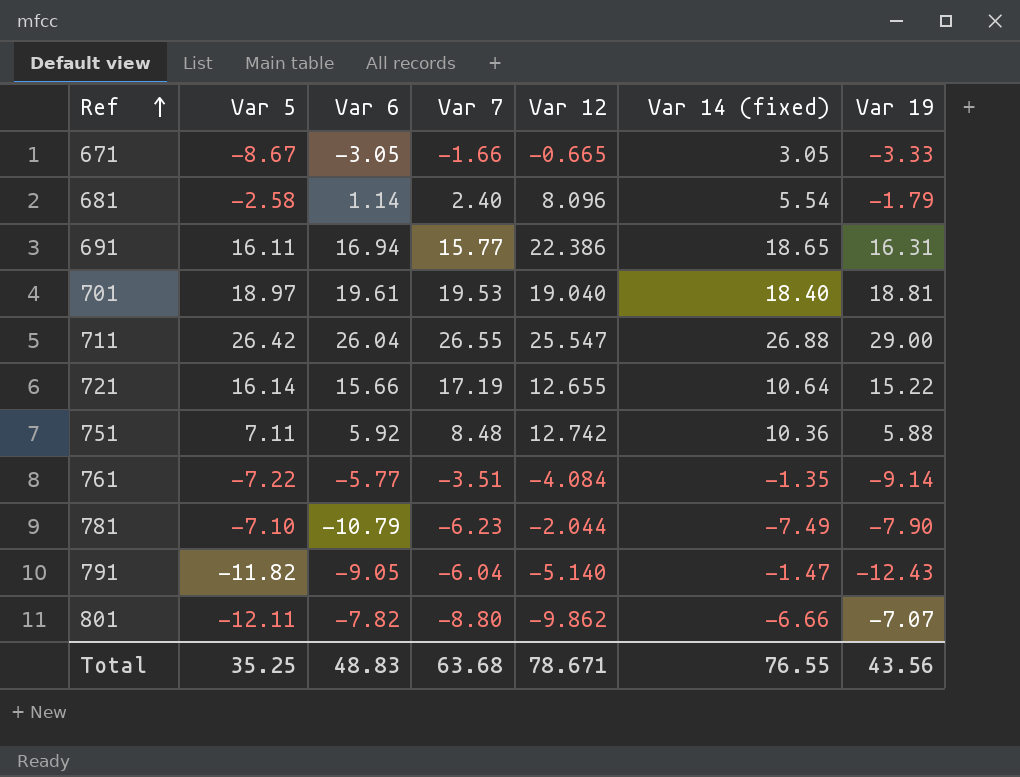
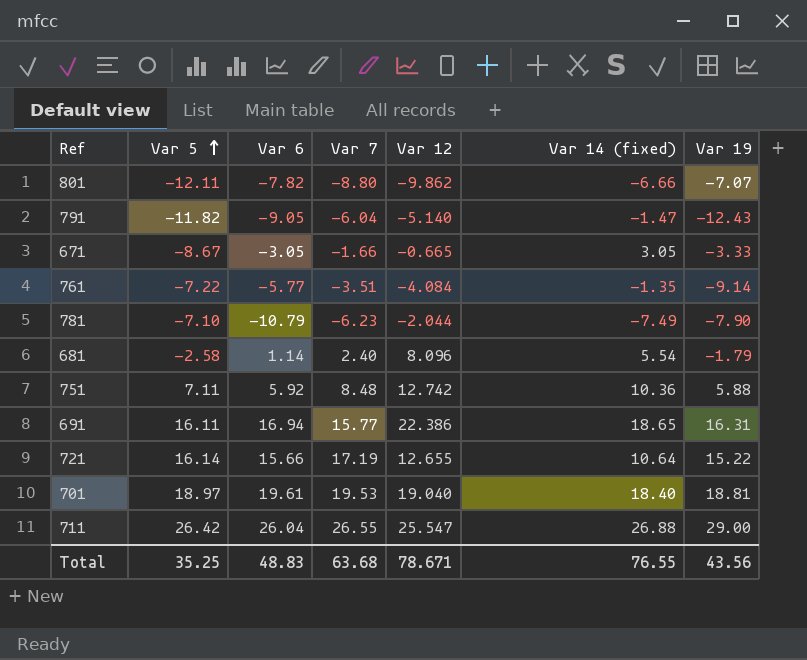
row order: Ref ascending -> Var 5 ascending

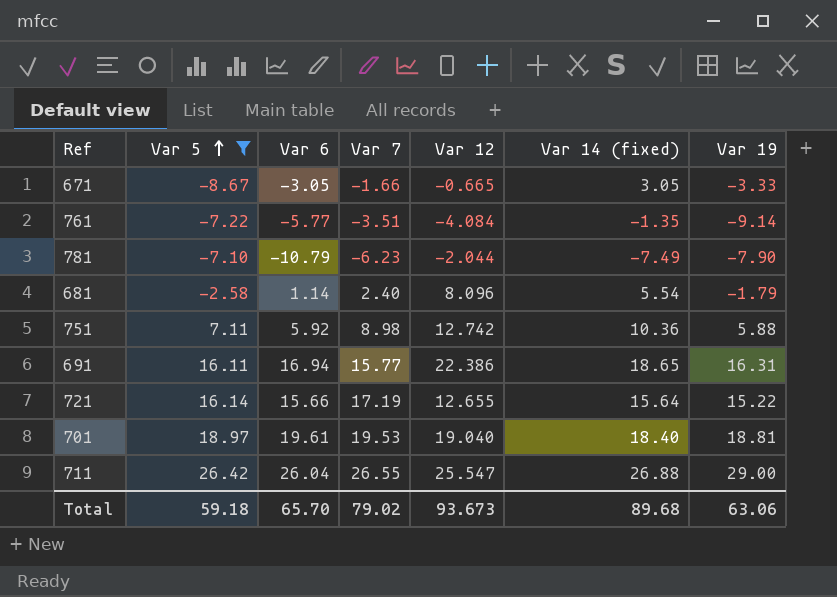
filter: none -> Var 5 >= -8.67
751 | Var 7: 8.48 -> 8.98
721 | Var 14 (fixed): 10.64 -> 15.64
Total | Var 5: 35.25 -> 59.18
Total | Var 6: 48.83 -> 65.70
Total | Var 7: 63.68 -> 79.02
Total | Var 12: 78.671 -> 93.673
Total | Var 14 (fixed): 76.55 -> 89.68
Total | Var 19: 43.56 -> 63.06

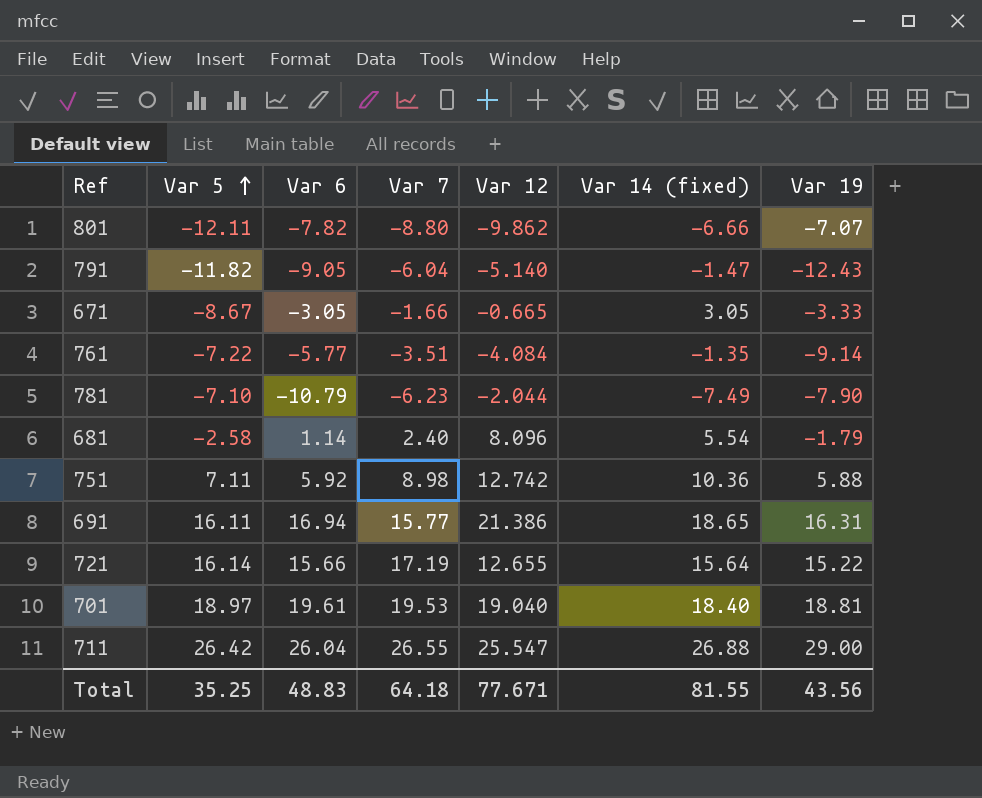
filter: Var 5 >= -8.67 -> none
691 | Var 12: 22.386 -> 21.386
Total | Var 5: 59.18 -> 35.25
Total | Var 6: 65.70 -> 48.83
Total | Var 7: 79.02 -> 64.18
Total | Var 12: 93.673 -> 77.671
Total | Var 14 (fixed): 89.68 -> 81.55
Total | Var 19: 63.06 -> 43.56

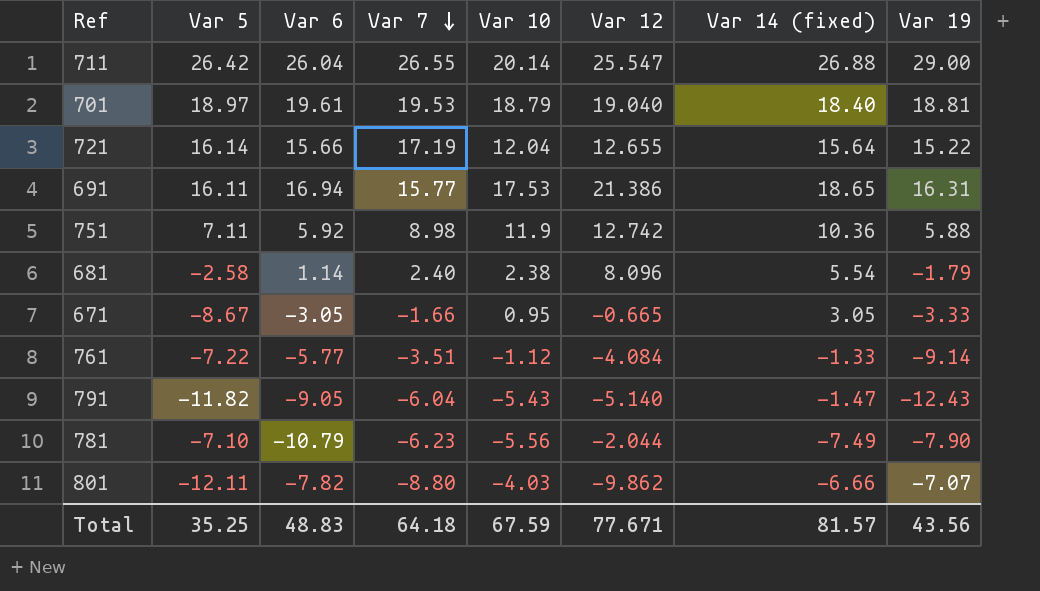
row order: Var 5 ascending -> Var 7 descending
column Var 10 | position: none -> 5
761 | Var 14 (fixed): -1.35 -> -1.33
Total | Var 14 (fixed): 81.55 -> 81.57

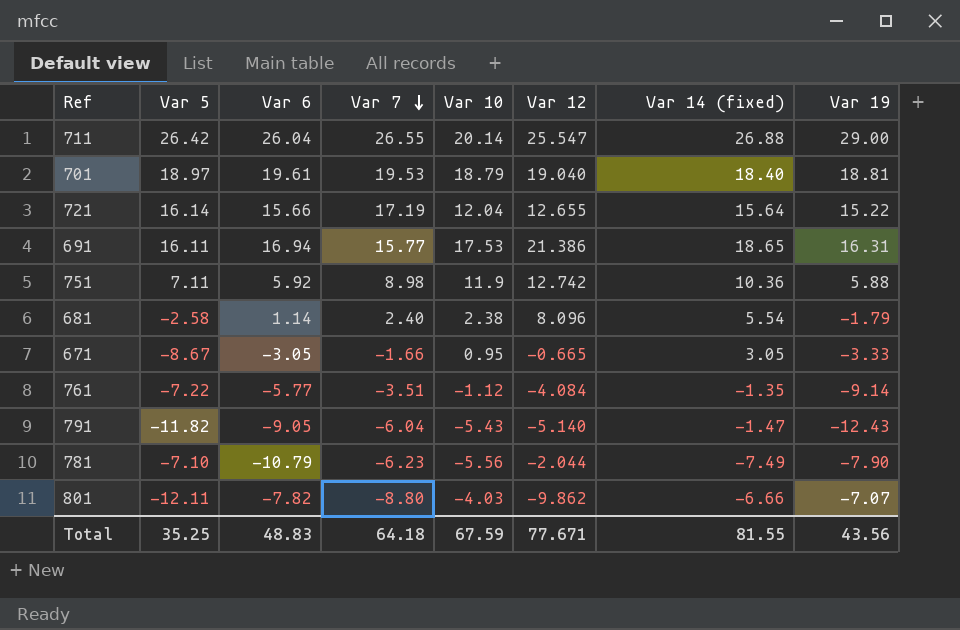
761 | Var 14 (fixed): -1.33 -> -1.35
Total | Var 14 (fixed): 81.57 -> 81.55

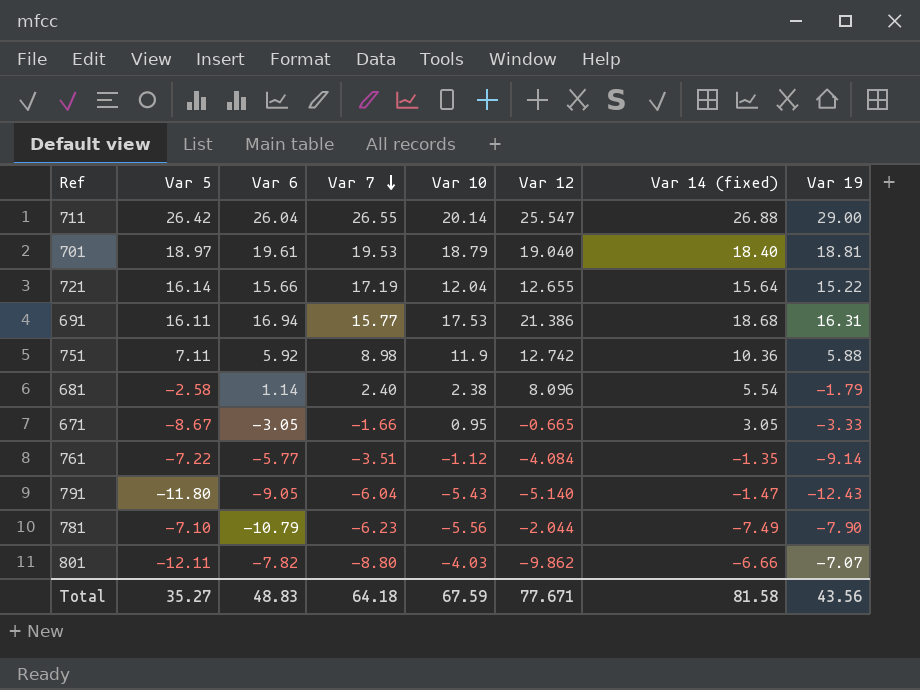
691 | Var 14 (fixed): 18.65 -> 18.68
791 | Var 5: -11.82 -> -11.80
Total | Var 5: 35.25 -> 35.27
Total | Var 14 (fixed): 81.55 -> 81.58

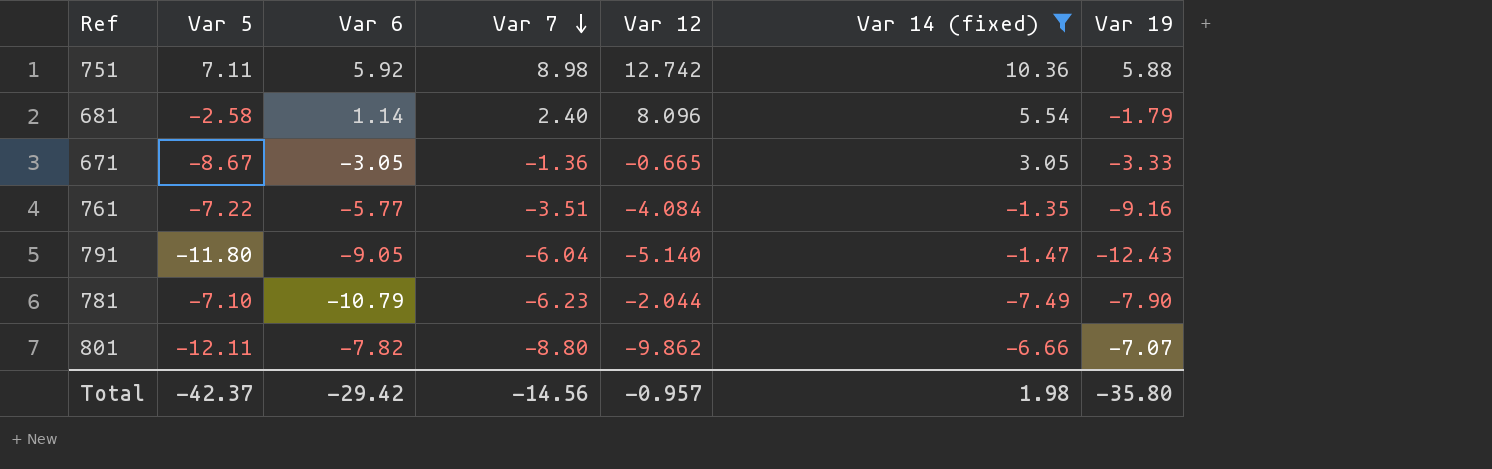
filter: none -> Var 14 (fixed) <= 10.36
column Var 10 | position: 5 -> none
671 | Var 7: -1.66 -> -1.36
761 | Var 19: -9.14 -> -9.16
Total | Var 5: 35.27 -> -42.37
Total | Var 6: 48.83 -> -29.42
Total | Var 7: 64.18 -> -14.56
Total | Var 12: 77.671 -> -0.957
Total | Var 14 (fixed): 81.58 -> 1.98
Total | Var 19: 43.56 -> -35.80

